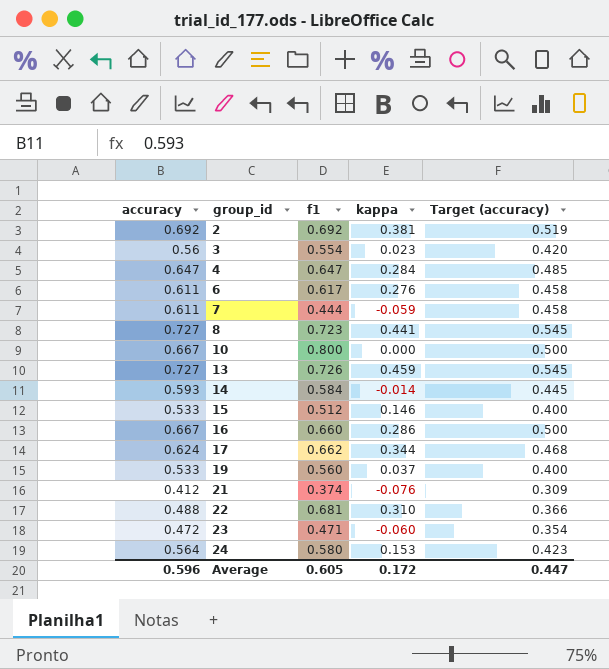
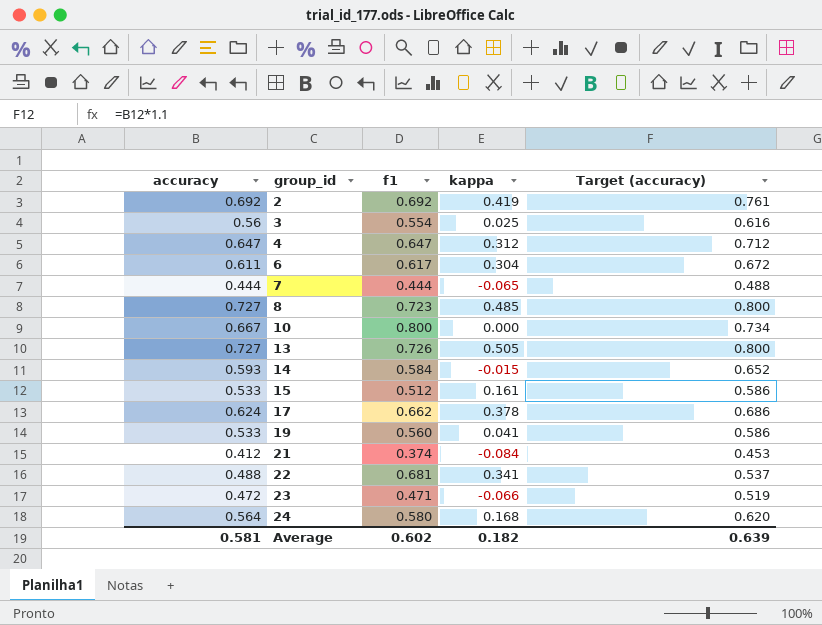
column Target (accuracy) | formula: [accuracy] * 0.75 -> [accuracy] * 1.1
row 16: 0.667 | 0.660 | 0.286 | 0.500 -> none
2 | kappa: 0.381 -> 0.419
3 | kappa: 0.023 -> 0.025
4 | kappa: 0.284 -> 0.312
6 | kappa: 0.276 -> 0.304
7 | accuracy: 0.611 -> 0.444
7 | kappa: -0.059 -> -0.065
8 | kappa: 0.441 -> 0.485
13 | kappa: 0.459 -> 0.505
14 | kappa: -0.014 -> -0.015
15 | kappa: 0.146 -> 0.161
17 | kappa: 0.344 -> 0.378
19 | kappa: 0.037 -> 0.041
21 | kappa: -0.076 -> -0.084
22 | kappa: 0.310 -> 0.341
23 | kappa: -0.060 -> -0.066
24 | kappa: 0.153 -> 0.168
Average | accuracy: 0.596 -> 0.581
Average | f1: 0.605 -> 0.602
Average | kappa: 0.172 -> 0.182
Average | Target (accuracy): 0.447 -> 0.639

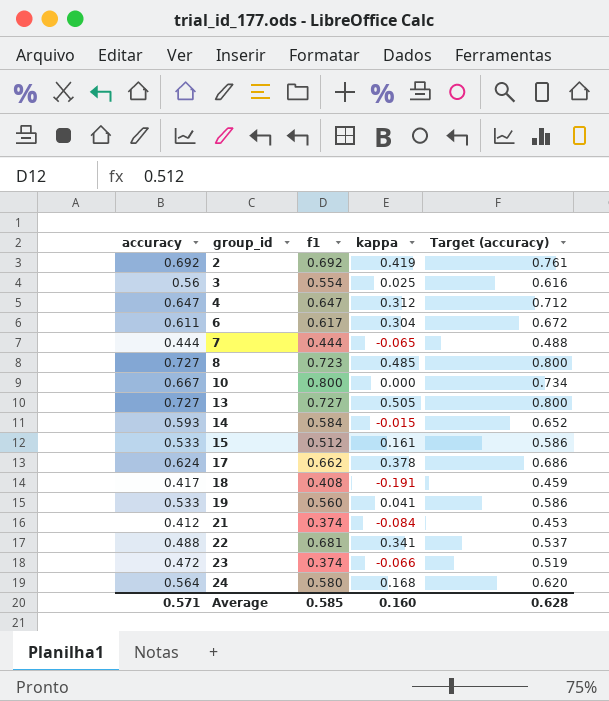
13 | f1: 0.726 -> 0.727
row 18: none -> 0.417 | 0.408 | -0.191 | 0.459
23 | f1: 0.471 -> 0.374
Average | accuracy: 0.581 -> 0.571
Average | f1: 0.602 -> 0.585
Average | kappa: 0.182 -> 0.160
Average | Target (accuracy): 0.639 -> 0.628

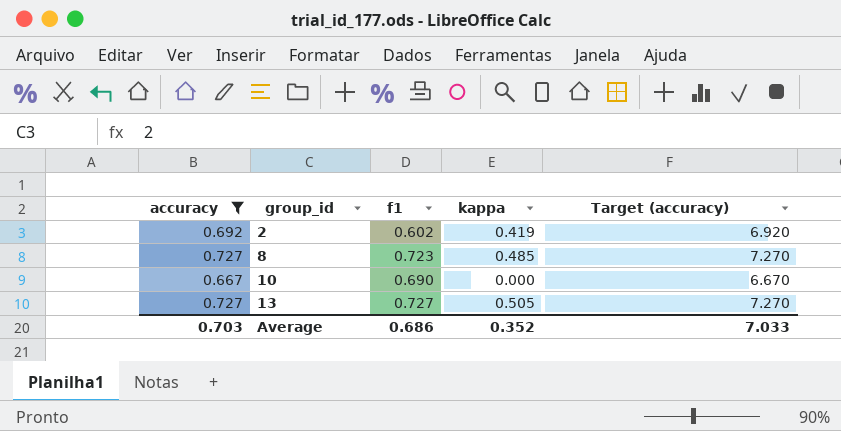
filter: none -> accuracy >= 0.667
column Target (accuracy) | formula: [accuracy] * 1.1 -> [accuracy] * 10
2 | f1: 0.692 -> 0.602
10 | f1: 0.800 -> 0.690
Average | accuracy: 0.571 -> 0.703
Average | f1: 0.585 -> 0.686
Average | kappa: 0.160 -> 0.352
Average | Target (accuracy): 0.628 -> 7.033

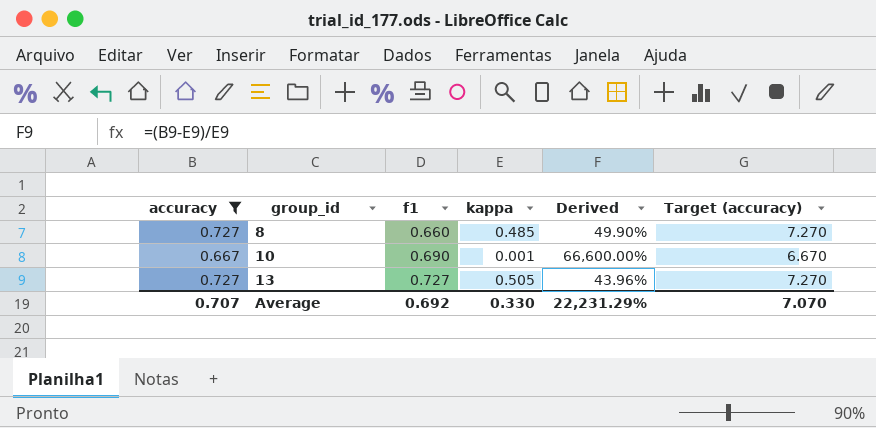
column Derived | formula: none -> ([accuracy] - [kappa]) / [kappa]
row 2: 0.692 | 0.602 | 0.419 | 6.920 -> none
8 | f1: 0.723 -> 0.660
10 | kappa: 0.000 -> 0.001
Average | accuracy: 0.703 -> 0.707
Average | f1: 0.686 -> 0.692
Average | kappa: 0.352 -> 0.330
Average | Target (accuracy): 7.033 -> 7.070

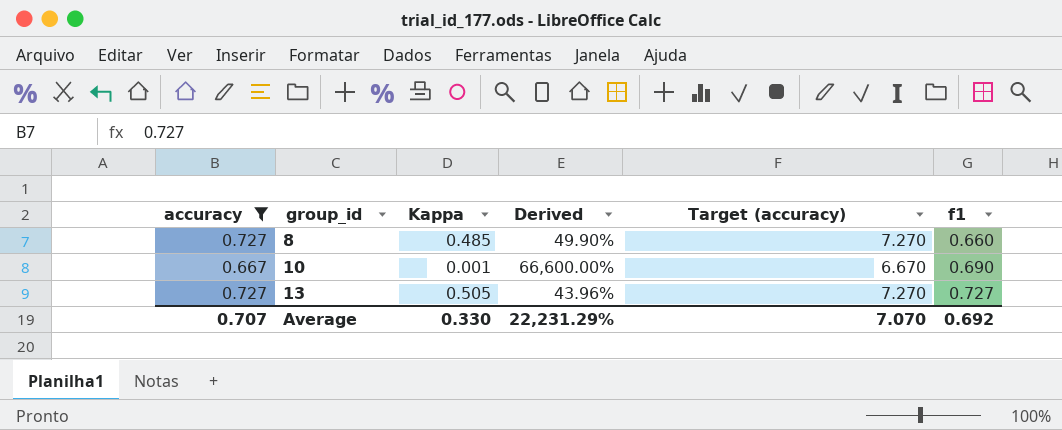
column name: kappa -> Kappa
column f1 | position: 3 -> 6

